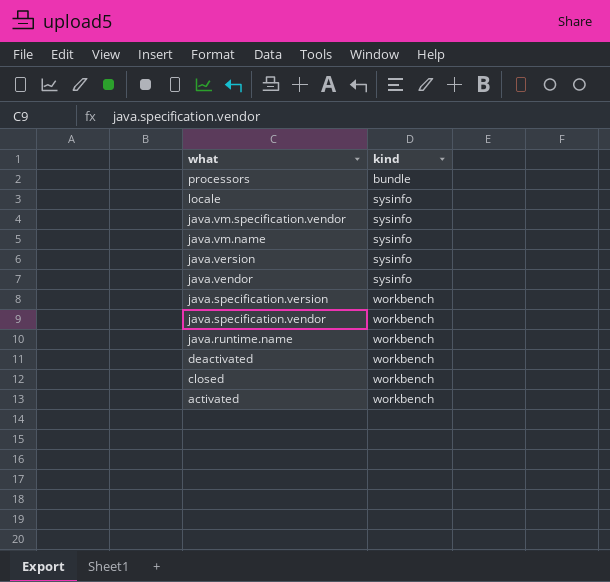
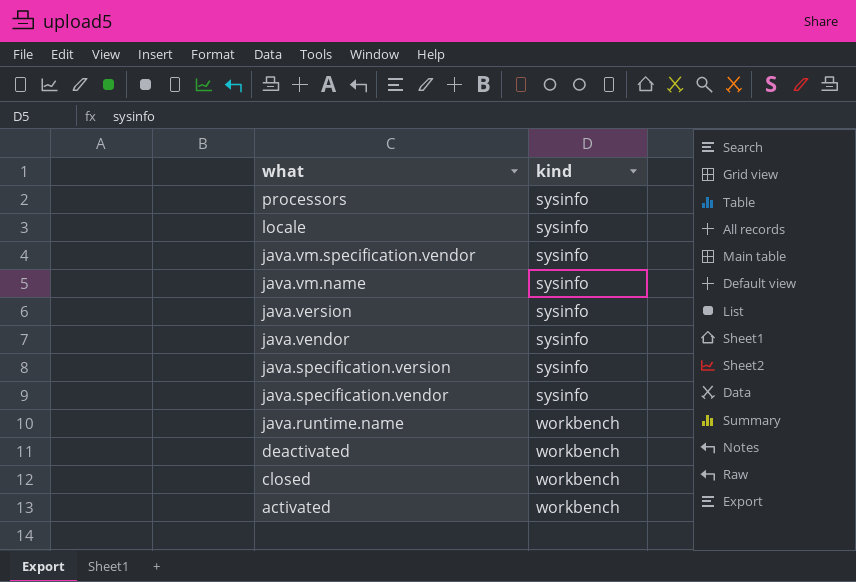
processors | kind: bundle -> sysinfo
java.specification.version | kind: workbench -> sysinfo
java.specification.vendor | kind: workbench -> sysinfo

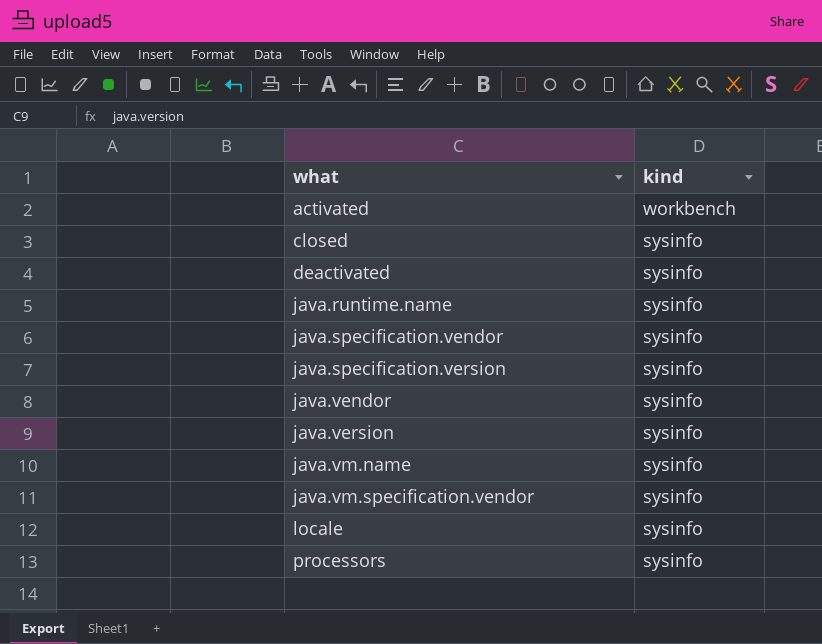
row order: what descending -> what ascending
closed | kind: workbench -> sysinfo
deactivated | kind: workbench -> sysinfo
java.runtime.name | kind: workbench -> sysinfo

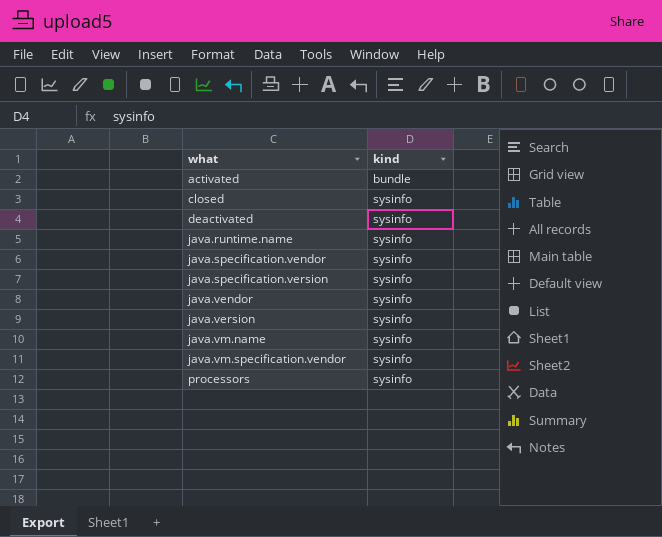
row locale: sysinfo -> none
activated | kind: workbench -> bundle

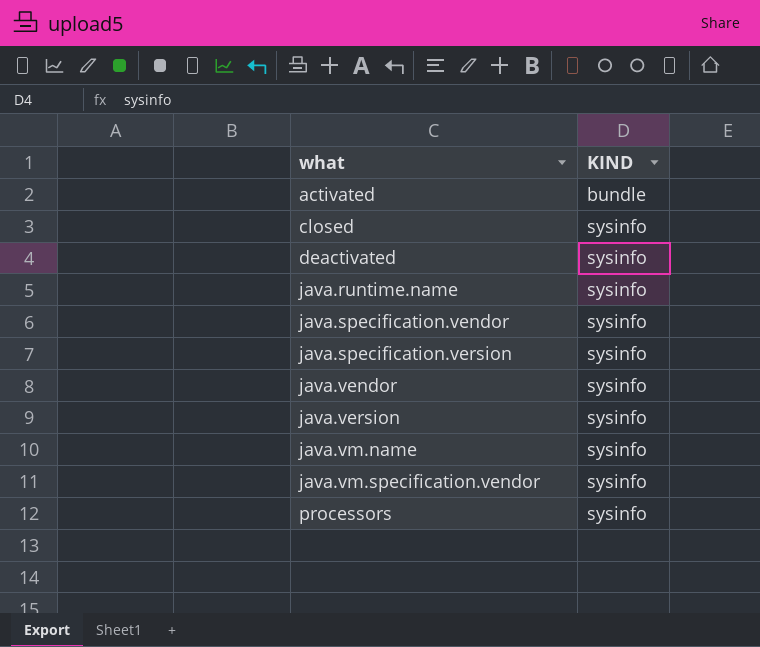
column name: kind -> KIND

